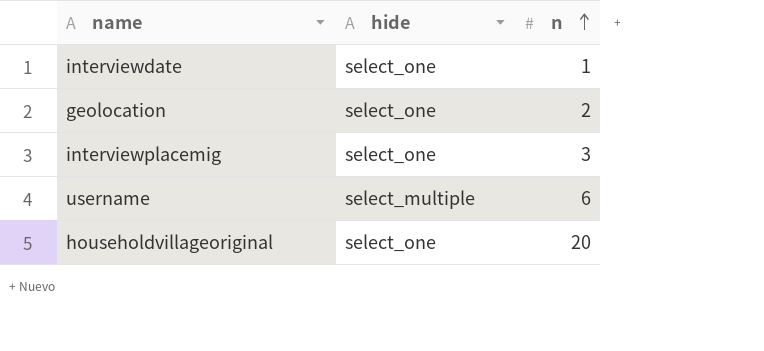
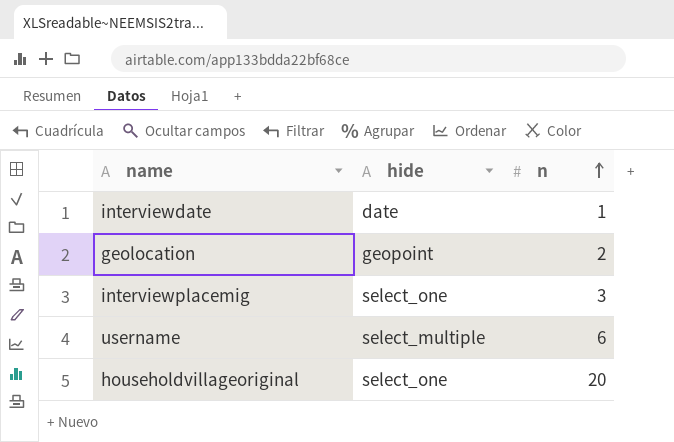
interviewdate | hide: select_one -> date
geolocation | hide: select_one -> geopoint

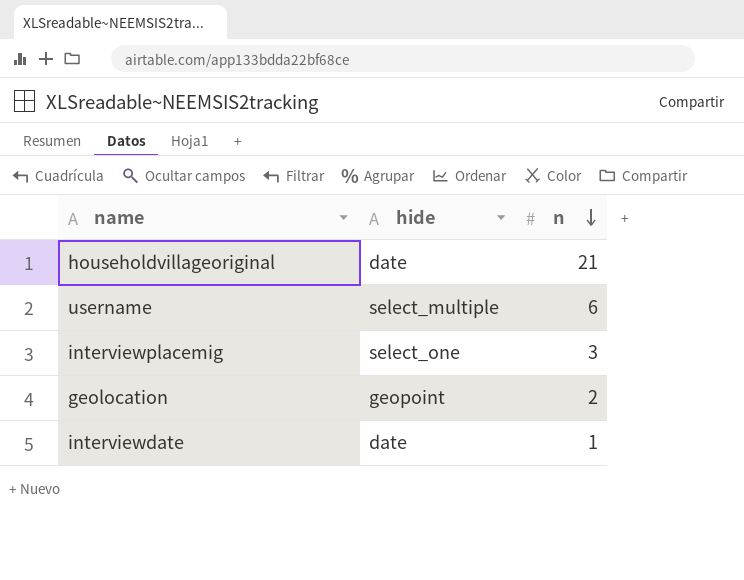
row order: n ascending -> n descending
householdvillageoriginal | hide: select_one -> date
householdvillageoriginal | n: 20 -> 21

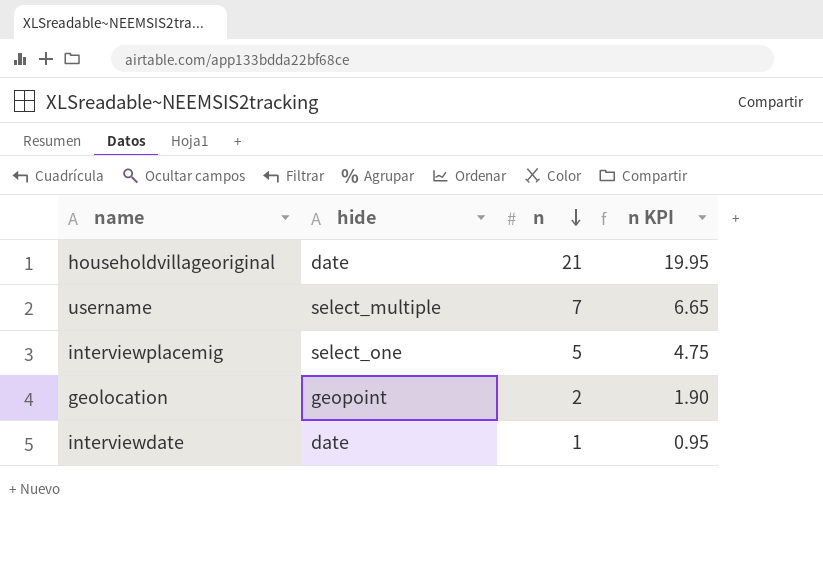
column n KPI | formula: none -> [n] * 0.95
username | n: 6 -> 7
interviewplacemig | n: 3 -> 5

